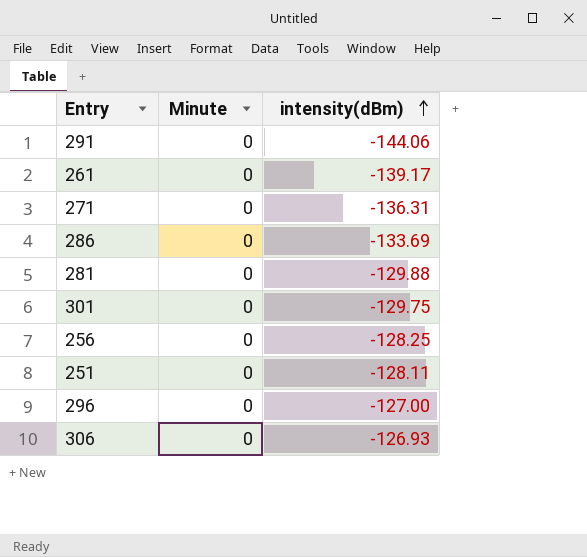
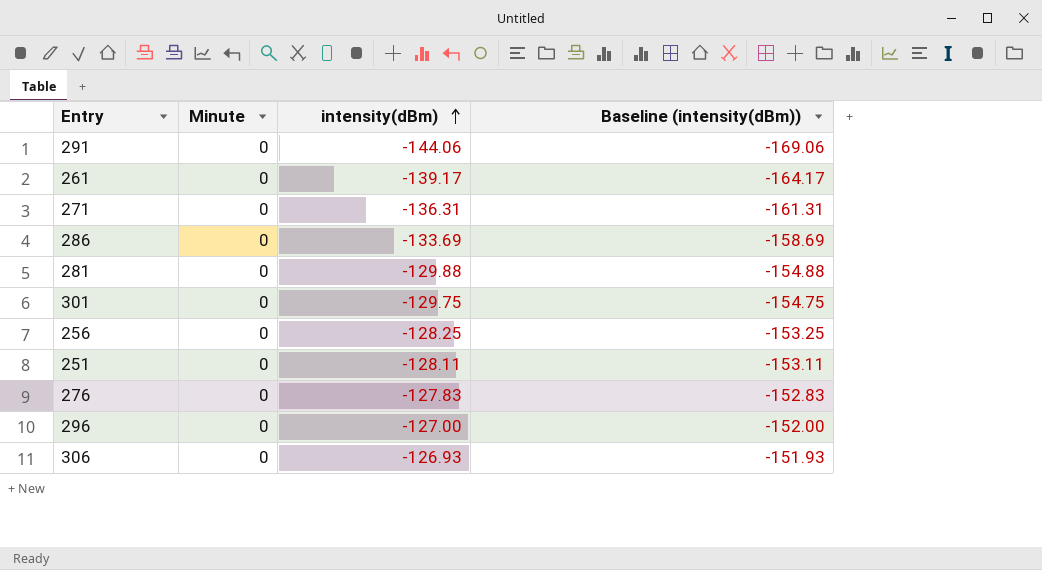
column Baseline (intensity(dBm)) | formula: none -> [intensity(dBm)] - 25
row 276: none -> 0 | -127.83 | -152.83

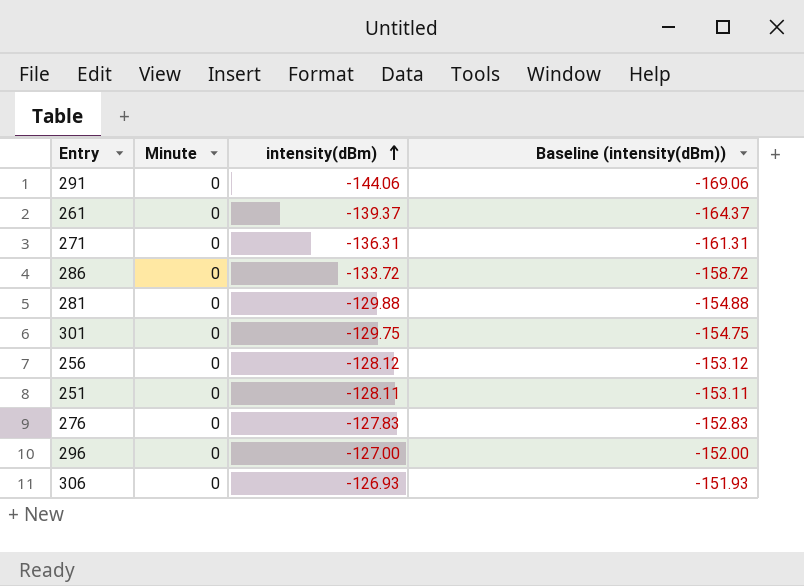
261 | intensity(dBm): -139.17 -> -139.37
261 | Baseline (intensity(dBm)): -164.17 -> -164.37
286 | intensity(dBm): -133.69 -> -133.72
286 | Baseline (intensity(dBm)): -158.69 -> -158.72
256 | intensity(dBm): -128.25 -> -128.12
256 | Baseline (intensity(dBm)): -153.25 -> -153.12

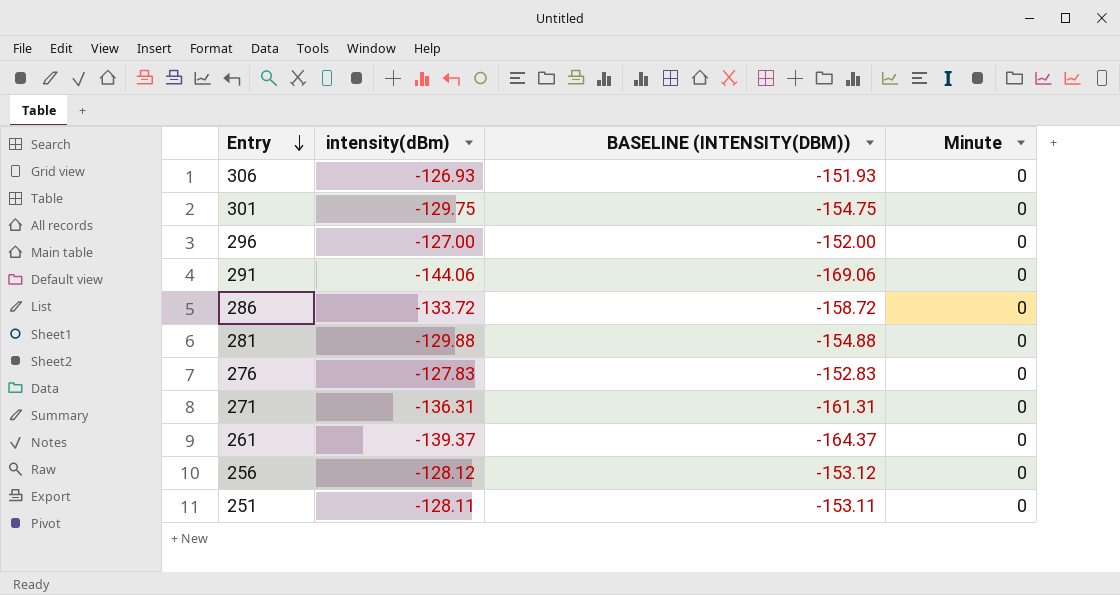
row order: intensity(dBm) ascending -> Entry descending
column name: Baseline (intensity(dBm)) -> BASELINE (INTENSITY(DBM))
column Minute | position: 2 -> 4

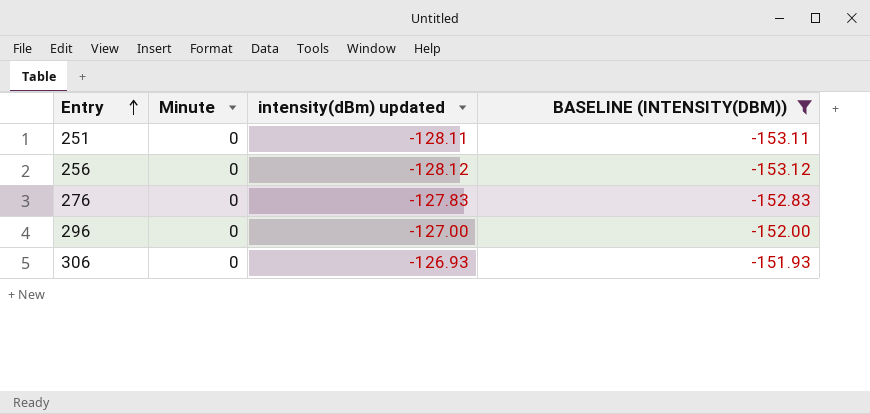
filter: none -> BASELINE (INTENSITY(DBM)) >= -153.12
row order: Entry descending -> Entry ascending
column Minute | position: 4 -> 2
column name: intensity(dBm) -> intensity(dBm) updated

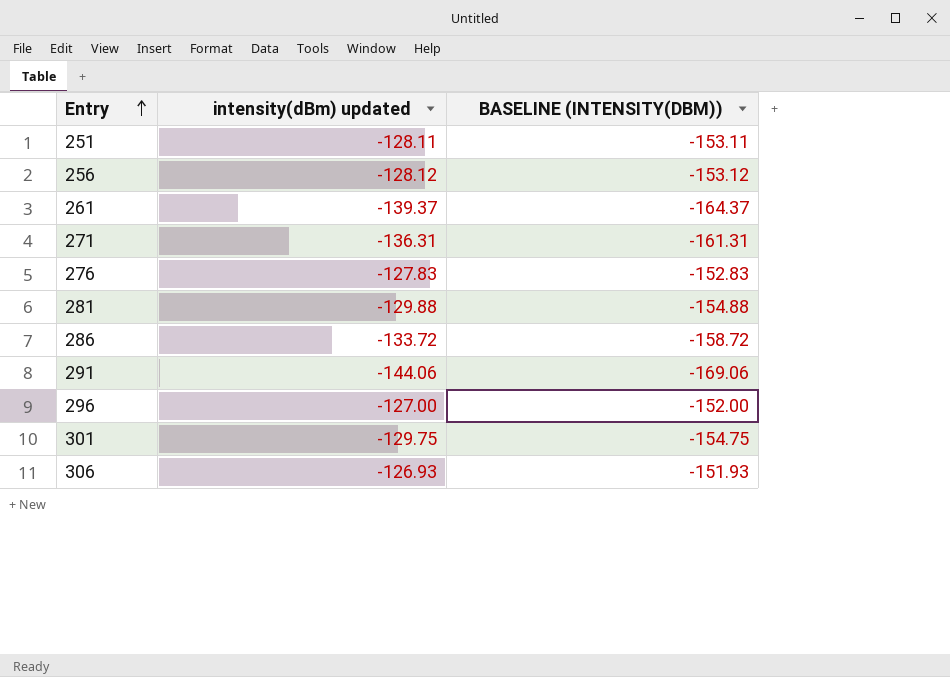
filter: BASELINE (INTENSITY(DBM)) >= -153.12 -> none
column Minute | position: 2 -> none

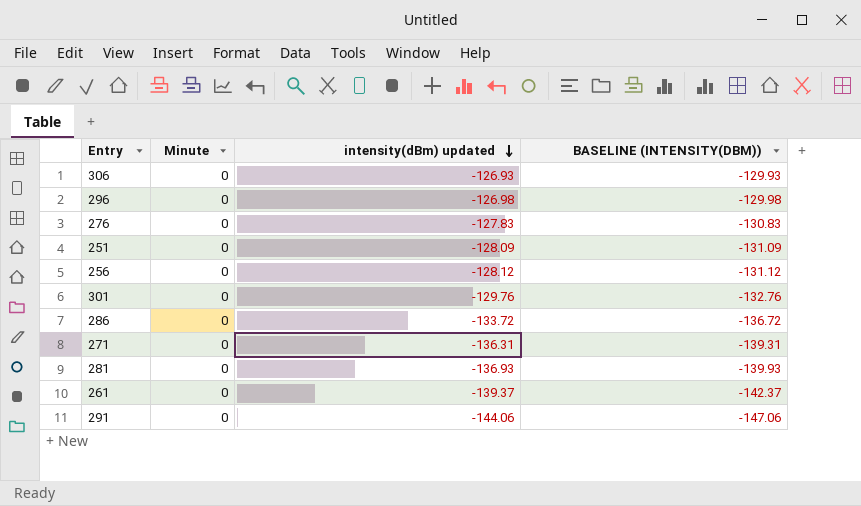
row order: Entry ascending -> intensity(dBm) updated descending
column Minute | position: none -> 2
column BASELINE (INTENSITY(DBM)) | formula: [intensity(dBm) updated] - 25 -> [intensity(dBm) updated] - 3
296 | intensity(dBm) updated: -127.00 -> -126.98
251 | intensity(dBm) updated: -128.11 -> -128.09
301 | intensity(dBm) updated: -129.75 -> -129.76
281 | intensity(dBm) updated: -129.88 -> -136.93

